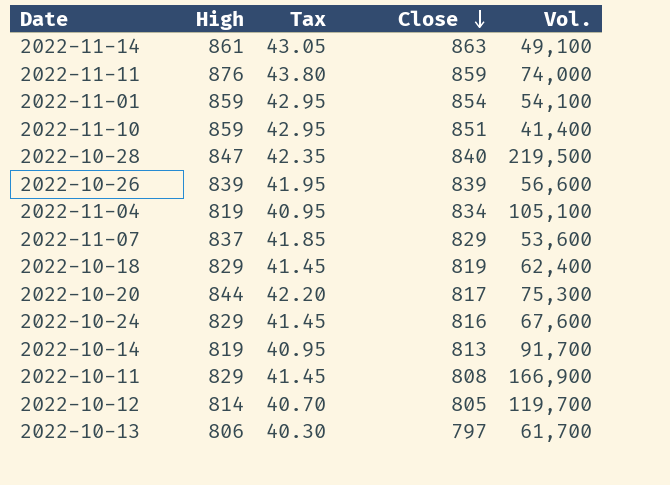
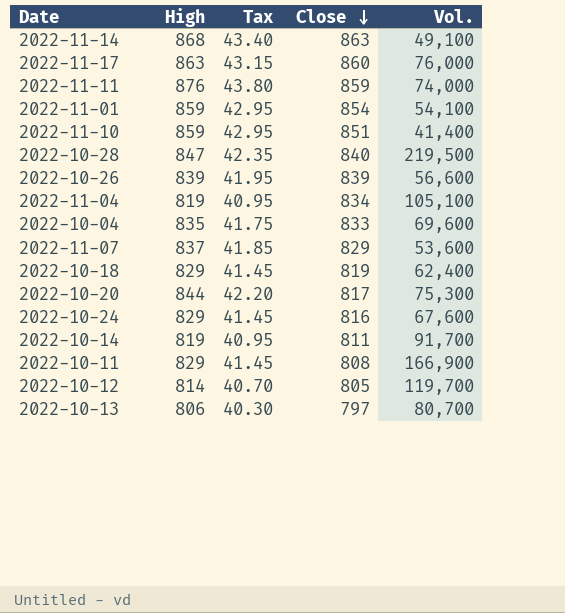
2022-11-14 | High: 861 -> 868
2022-11-14 | Tax: 43.05 -> 43.40
row 2022-11-17: none -> 863 | 43.15 | 860 | 76,000
row 2022-10-04: none -> 835 | 41.75 | 833 | 69,600
2022-10-14 | Close: 813 -> 811
2022-10-13 | Vol.: 61,700 -> 80,700

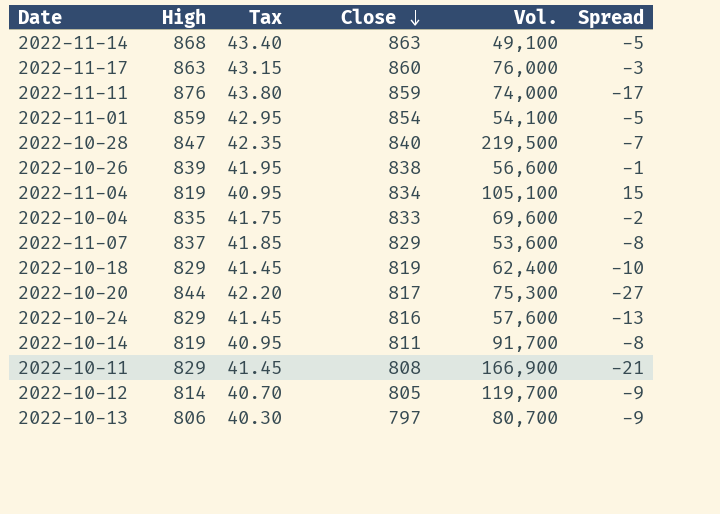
column Spread | formula: none -> [Close] - [High]
row 2022-11-10: 859 | 42.95 | 851 | 41,400 -> none
2022-10-26 | Close: 839 -> 838
2022-10-24 | Vol.: 67,600 -> 57,600

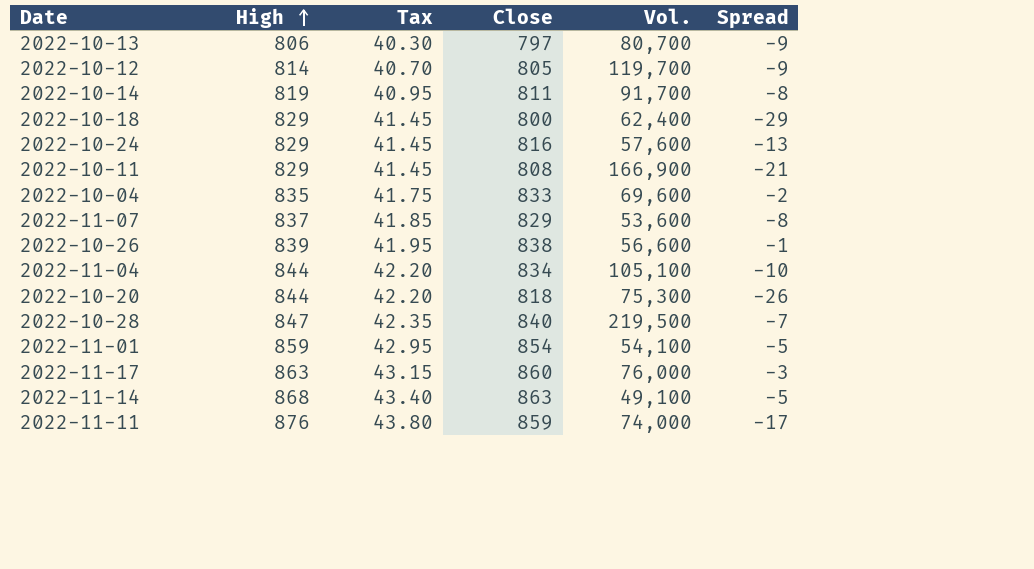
row order: Close descending -> High ascending
2022-10-18 | Close: 819 -> 800
2022-10-18 | Spread: -10 -> -29
2022-11-04 | High: 819 -> 844
2022-11-04 | Tax: 40.95 -> 42.20
2022-11-04 | Spread: 15 -> -10
2022-10-20 | Close: 817 -> 818
2022-10-20 | Spread: -27 -> -26

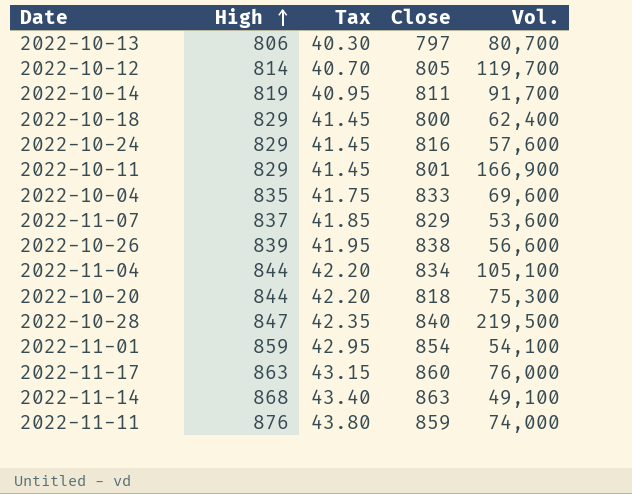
column Spread | formula: [Close] - [High] -> none
2022-10-11 | Close: 808 -> 801

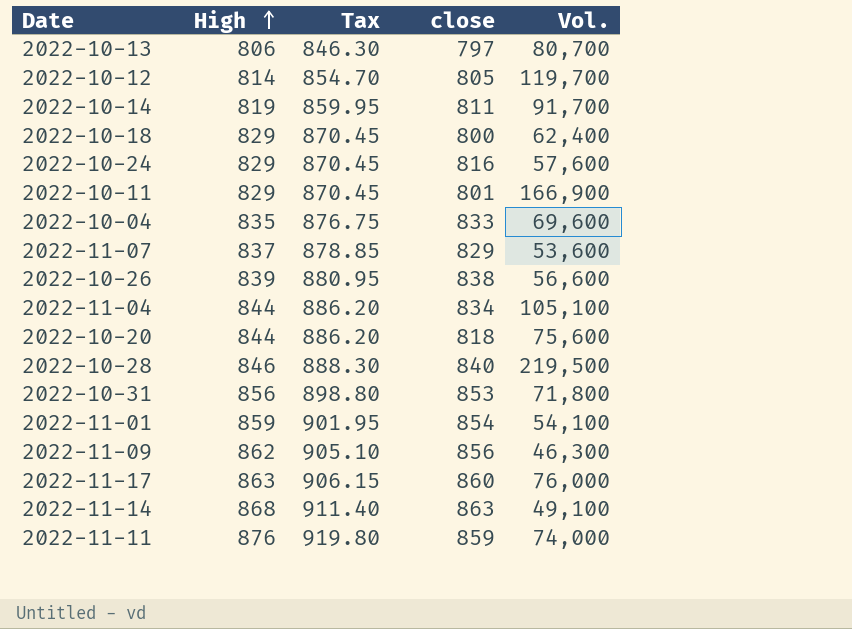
column Tax | formula: [High] * 0.05 -> [High] * 1.05
column name: Close -> close
2022-10-20 | Vol.: 75,300 -> 75,600
2022-10-28 | High: 847 -> 846
row 2022-10-31: none -> 856 | 898.80 | 853 | 71,800
row 2022-11-09: none -> 862 | 905.10 | 856 | 46,300

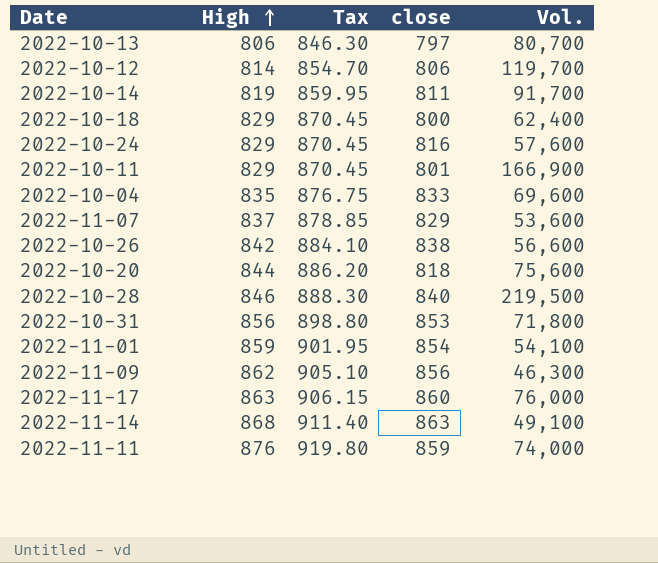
row 2022-11-04: 844 | 886.20 | 834 | 105,100 -> none
2022-10-12 | close: 805 -> 806
2022-10-26 | High: 839 -> 842
2022-10-26 | Tax: 880.95 -> 884.10

